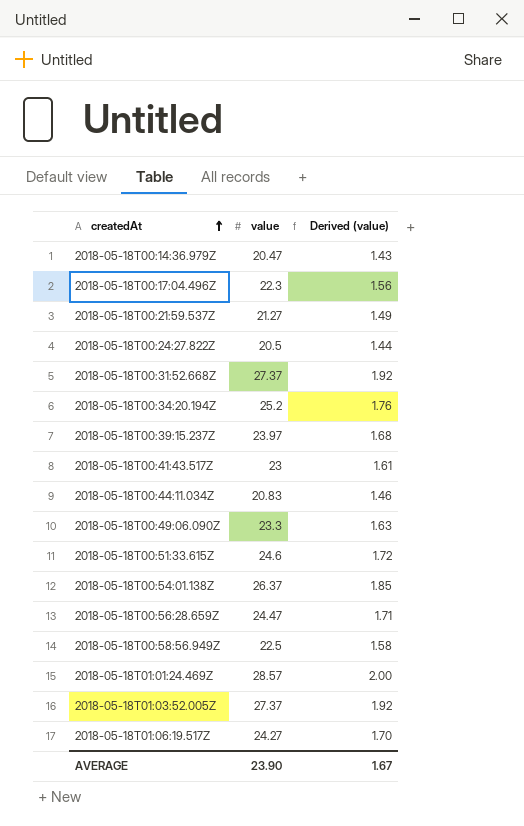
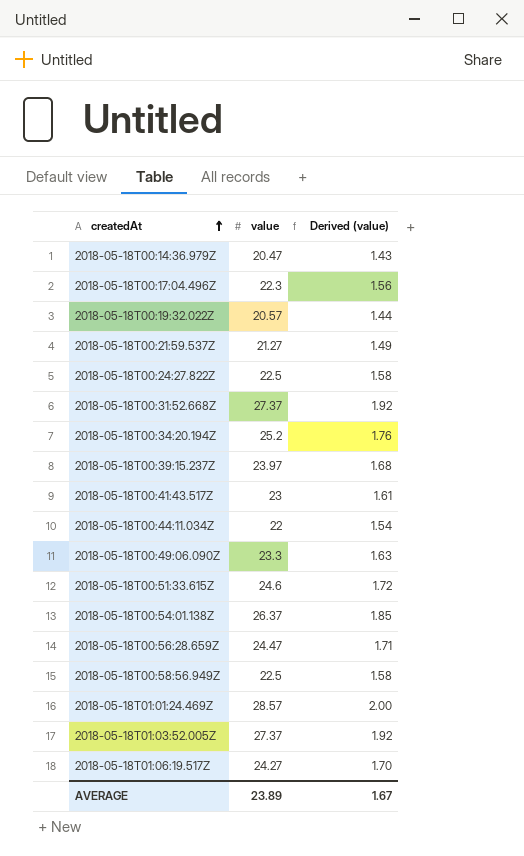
row 2018-05-18T00:19:32.022Z: none -> 20.57 | 1.44
2018-05-18T00:24:27.822Z | value: 20.5 -> 22.5
2018-05-18T00:24:27.822Z | Derived (value): 1.44 -> 1.58
2018-05-18T00:44:11.034Z | value: 20.83 -> 22
2018-05-18T00:44:11.034Z | Derived (value): 1.46 -> 1.54
AVERAGE | value: 23.90 -> 23.89

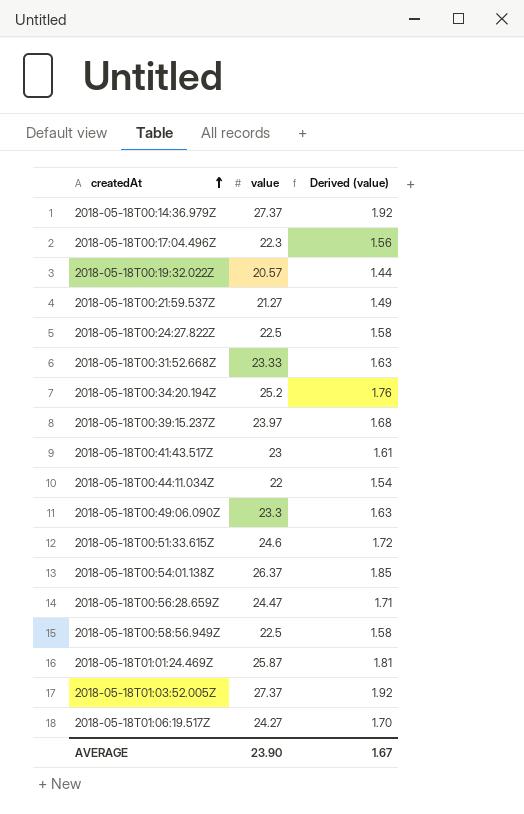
2018-05-18T00:14:36.979Z | value: 20.47 -> 27.37
2018-05-18T00:14:36.979Z | Derived (value): 1.43 -> 1.92
2018-05-18T00:31:52.668Z | value: 27.37 -> 23.33
2018-05-18T00:31:52.668Z | Derived (value): 1.92 -> 1.63
2018-05-18T01:01:24.469Z | value: 28.57 -> 25.87
2018-05-18T01:01:24.469Z | Derived (value): 2.00 -> 1.81
AVERAGE | value: 23.89 -> 23.90

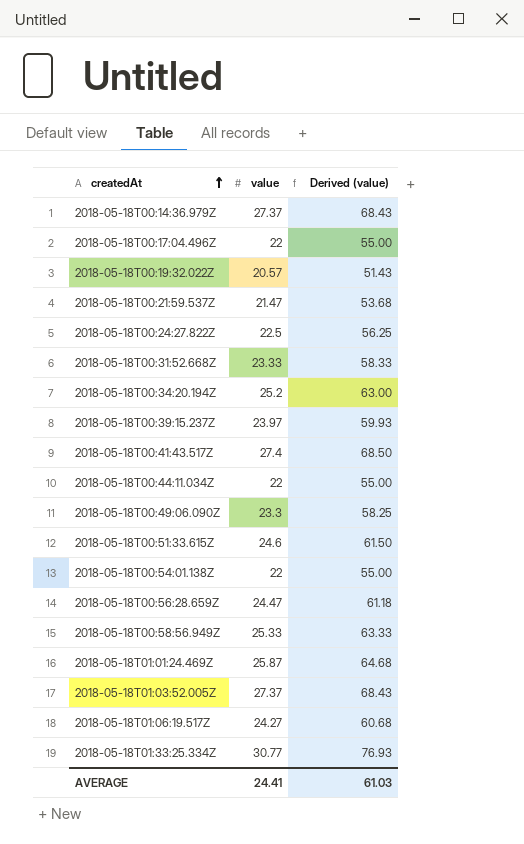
column Derived (value) | formula: [value] * 0.07 -> [value] * 2.5
2018-05-18T00:17:04.496Z | value: 22.3 -> 22
2018-05-18T00:21:59.537Z | value: 21.27 -> 21.47
2018-05-18T00:41:43.517Z | value: 23 -> 27.4
2018-05-18T00:54:01.138Z | value: 26.37 -> 22
2018-05-18T00:58:56.949Z | value: 22.5 -> 25.33
row 2018-05-18T01:33:25.334Z: none -> 30.77 | 76.93
AVERAGE | value: 23.90 -> 24.41
AVERAGE | Derived (value): 1.67 -> 61.03

